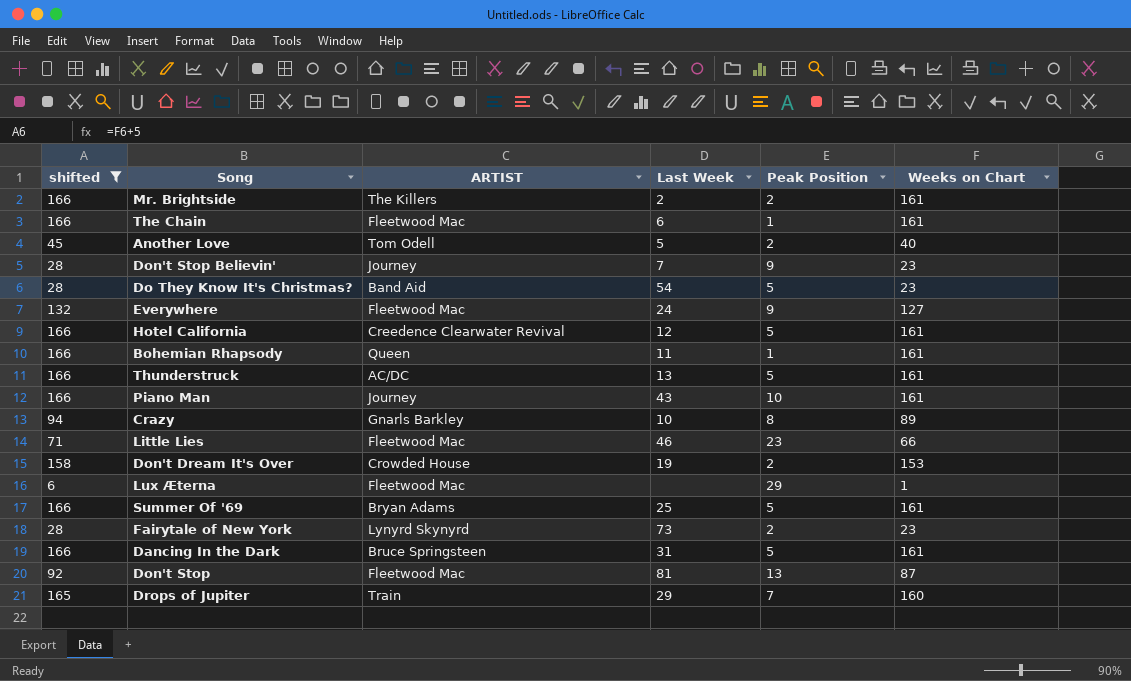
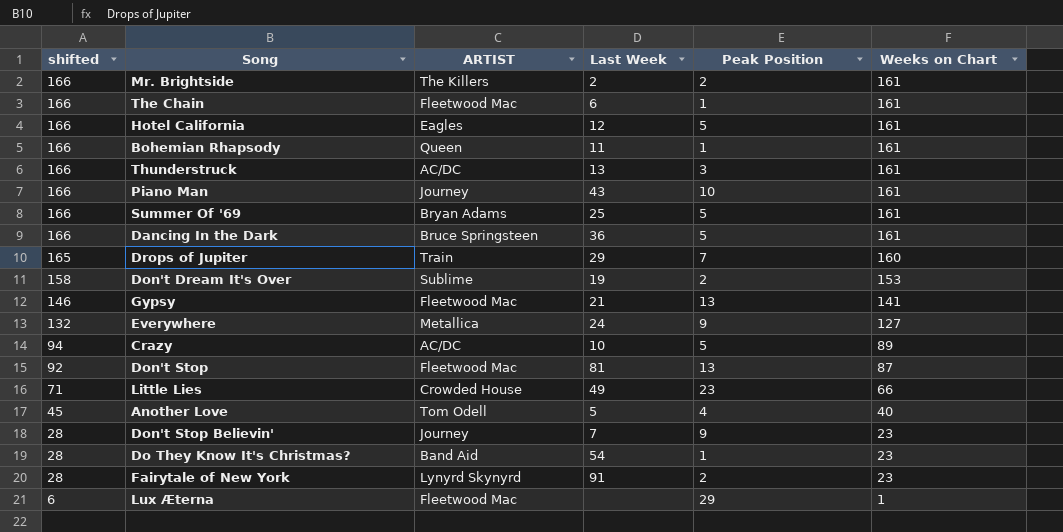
filter: shifted != 146 -> none
row order: none -> shifted descending
Hotel California | ARTIST: Creedence Clearwater Revival -> Eagles
Thunderstruck | Peak Position: 5 -> 3
Dancing In the Dark | Last Week: 31 -> 36
Don't Dream It's Over | ARTIST: Crowded House -> Sublime
Everywhere | ARTIST: Fleetwood Mac -> Metallica
Crazy | ARTIST: Gnarls Barkley -> AC/DC
Crazy | Peak Position: 8 -> 5
Little Lies | ARTIST: Fleetwood Mac -> Crowded House
Little Lies | Last Week: 46 -> 49
Another Love | Peak Position: 2 -> 4
Do They Know It's Christmas? | Peak Position: 5 -> 1
Fairytale of New York | Last Week: 73 -> 91

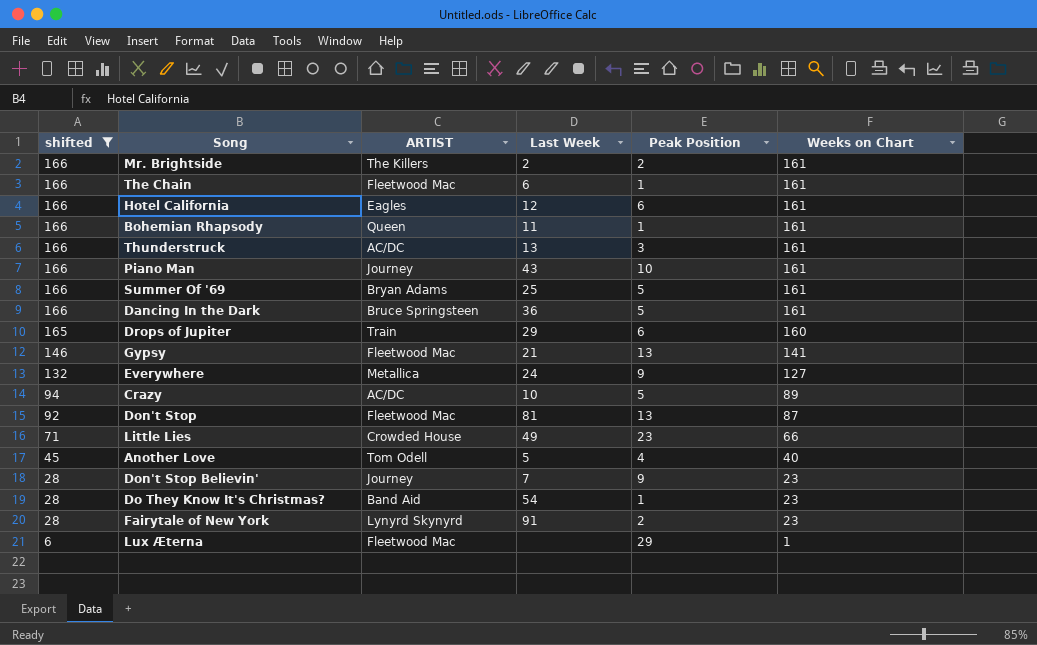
filter: none -> shifted != 158
Hotel California | Peak Position: 5 -> 6
Drops of Jupiter | Peak Position: 7 -> 6

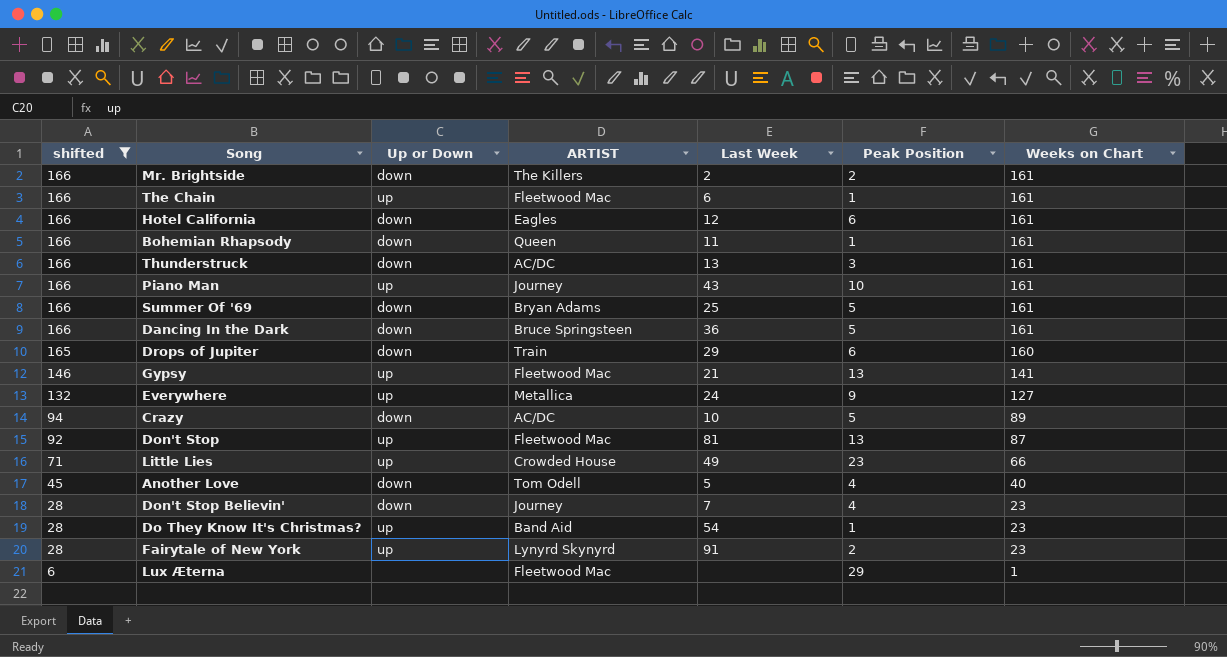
column Up or Down | position: none -> 3
Don't Stop Believin' | Peak Position: 9 -> 4

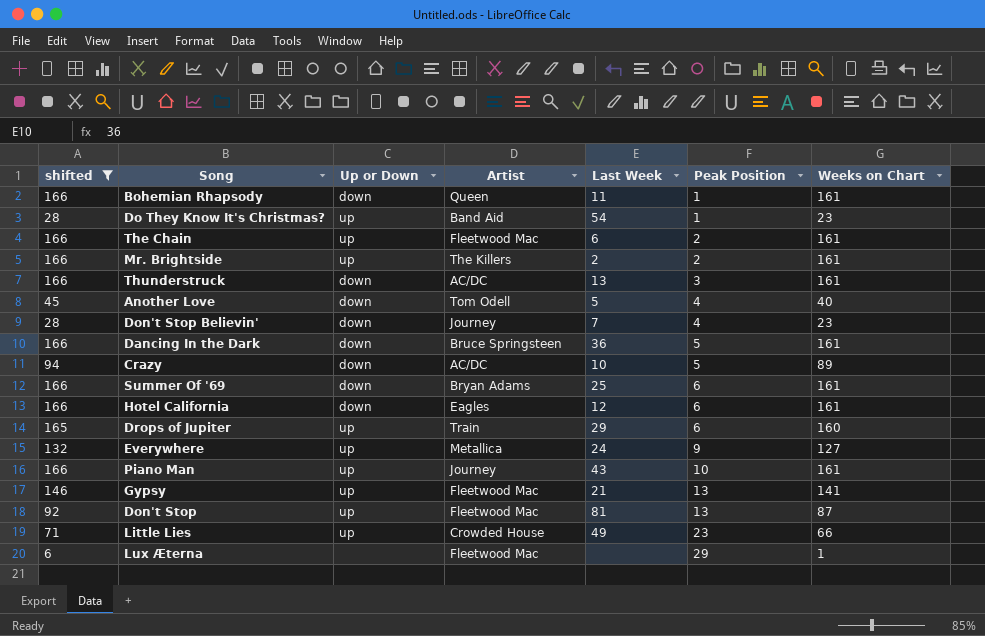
row order: shifted descending -> Peak Position ascending
column name: ARTIST -> Artist
row Fairytale of New York: 28 | up | Lynyrd Skynyrd | 91 | 2 | 23 -> none
The Chain | Peak Position: 1 -> 2
Mr. Brightside | Up or Down: down -> up
Summer Of '69 | Peak Position: 5 -> 6
Drops of Jupiter | Up or Down: down -> up

